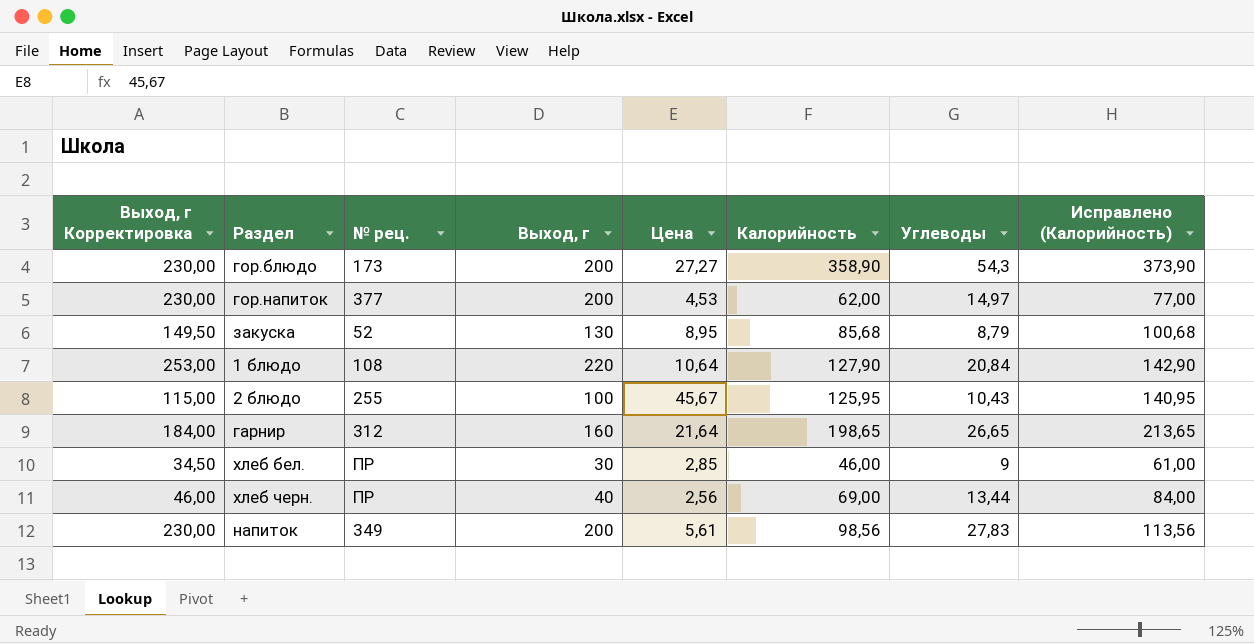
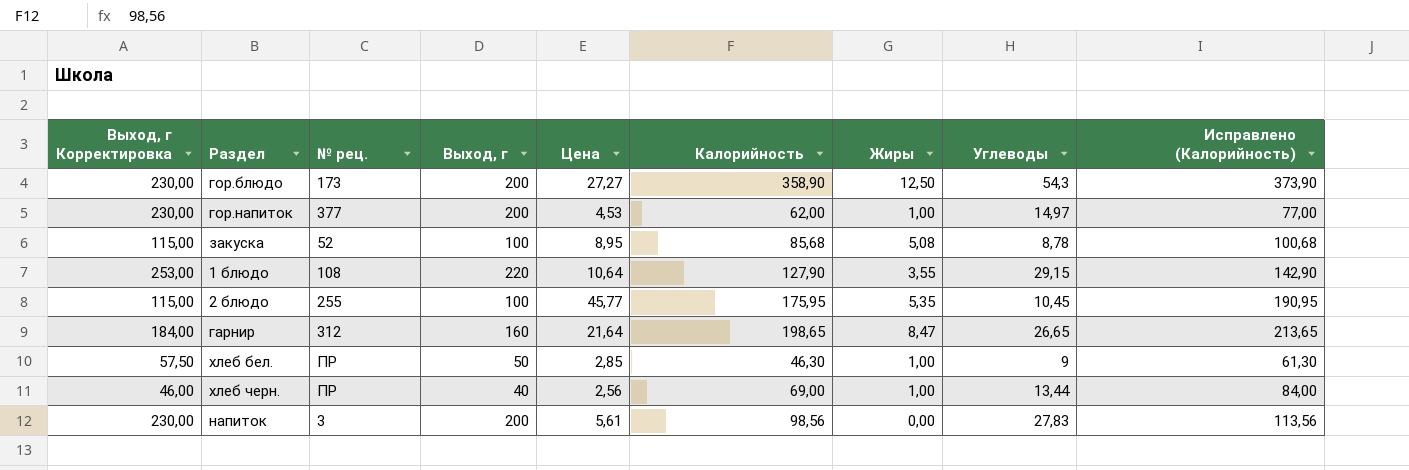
column Жиры | position: none -> 7
закуска | Выход, г Корректировка: 149,50 -> 115,00
закуска | Выход, г: 130 -> 100
закуска | Углеводы: 8,79 -> 8,78
1 блюдо | Углеводы: 20,84 -> 29,15
2 блюдо | Цена: 45,67 -> 45,77
2 блюдо | Калорийность: 125,95 -> 175,95
2 блюдо | Углеводы: 10,43 -> 10,45
2 блюдо | Исправлено (Калорийность): 140,95 -> 190,95
хлеб бел. | Выход, г Корректировка: 34,50 -> 57,50
хлеб бел. | Выход, г: 30 -> 50
хлеб бел. | Калорийность: 46,00 -> 46,30
хлеб бел. | Исправлено (Калорийность): 61,00 -> 61,30
напиток | № рец.: 349 -> 3

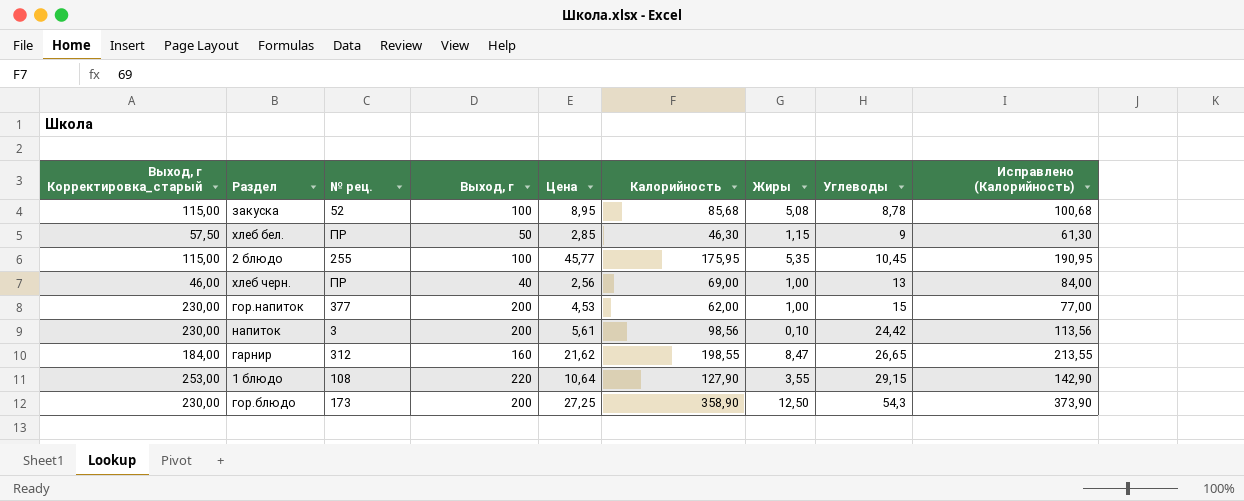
row order: none -> Углеводы ascending
column name: Выход, г Корректировка -> Выход, г Корректировка_старый
хлеб бел. | Жиры: 1,00 -> 1,15
хлеб черн. | Углеводы: 13,44 -> 13
гор.напиток | Углеводы: 14,97 -> 15
напиток | Жиры: 0,00 -> 0,10
напиток | Углеводы: 27,83 -> 24,42
гарнир | Цена: 21,64 -> 21,62
гарнир | Калорийность: 198,65 -> 198,55
гарнир | Исправлено (Калорийность): 213,65 -> 213,55
гор.блюдо | Цена: 27,27 -> 27,25

